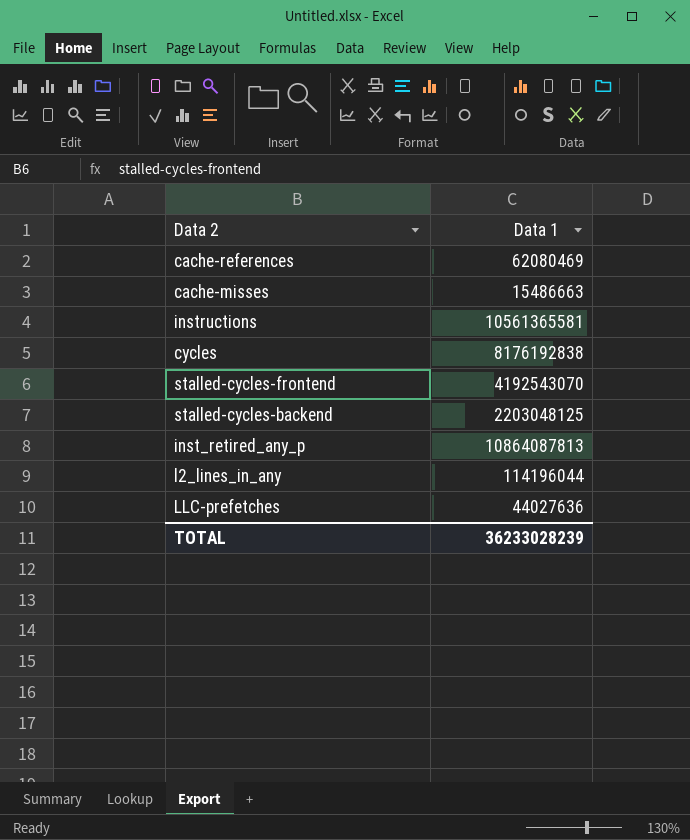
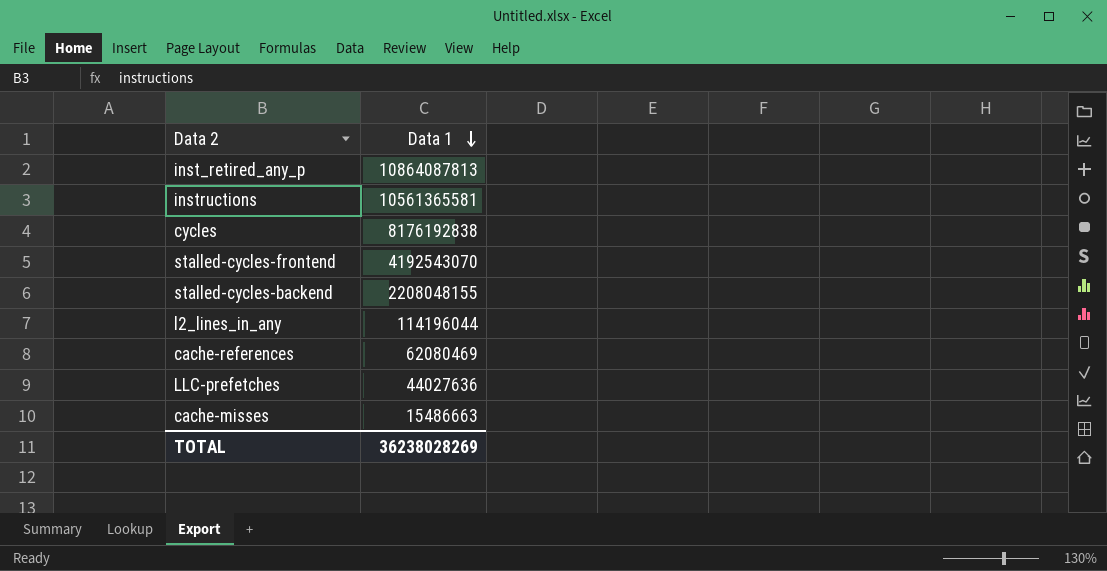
row order: none -> Data 1 descending
stalled-cycles-backend | Data 1: 2203048125 -> 2208048155
TOTAL | Data 1: 36233028239 -> 36238028269

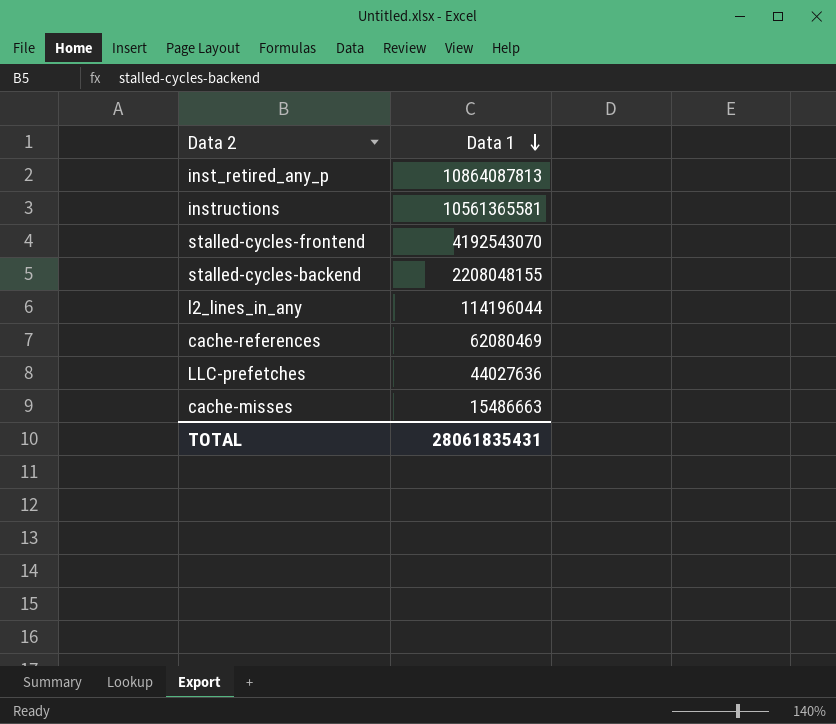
row cycles: 8176192838 -> none
TOTAL | Data 1: 36238028269 -> 28061835431

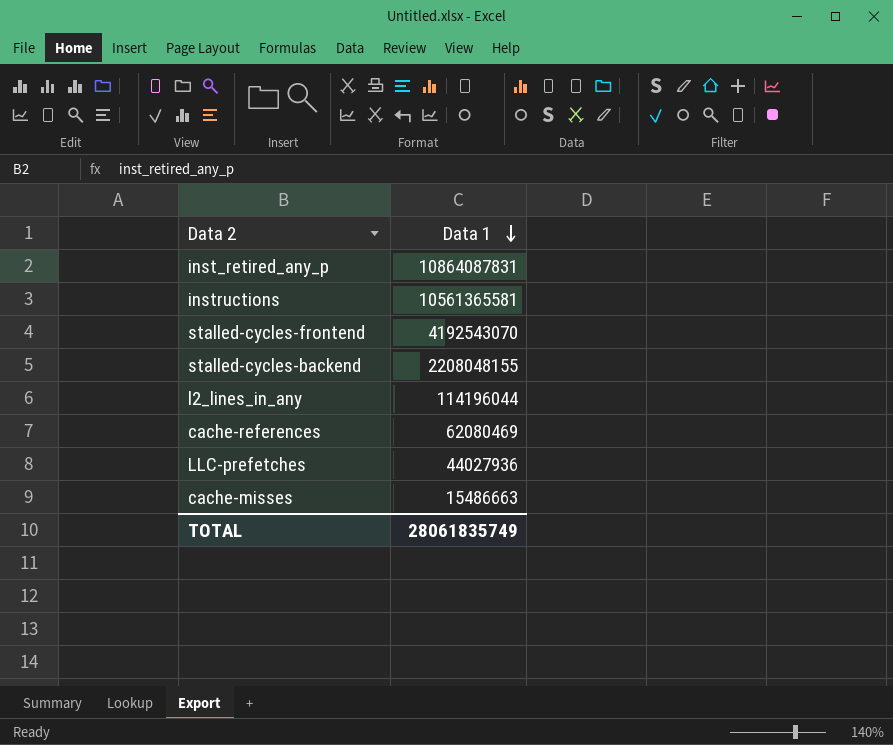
inst_retired_any_p | Data 1: 10864087813 -> 10864087831
LLC-prefetches | Data 1: 44027636 -> 44027936
TOTAL | Data 1: 28061835431 -> 28061835749

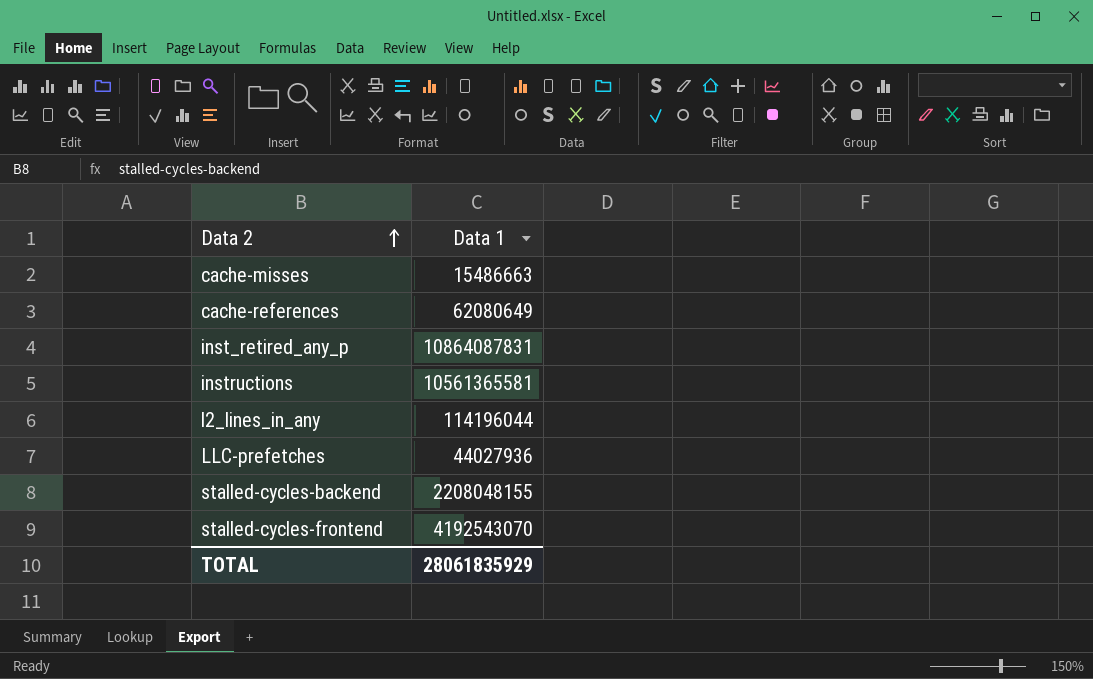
row order: Data 1 descending -> Data 2 ascending
cache-references | Data 1: 62080469 -> 62080649
TOTAL | Data 1: 28061835749 -> 28061835929

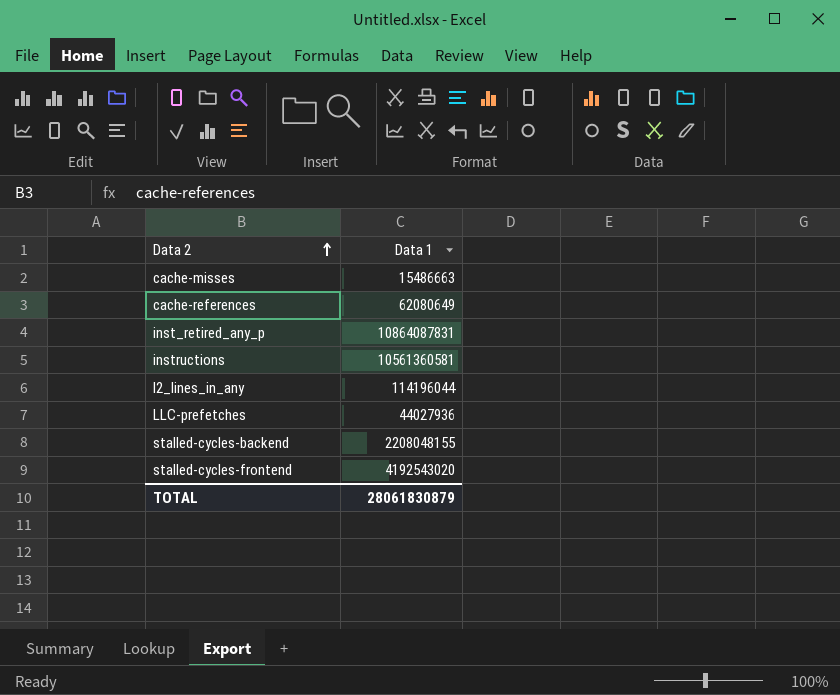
instructions | Data 1: 10561365581 -> 10561360581
stalled-cycles-frontend | Data 1: 4192543070 -> 4192543020
TOTAL | Data 1: 28061835929 -> 28061830879

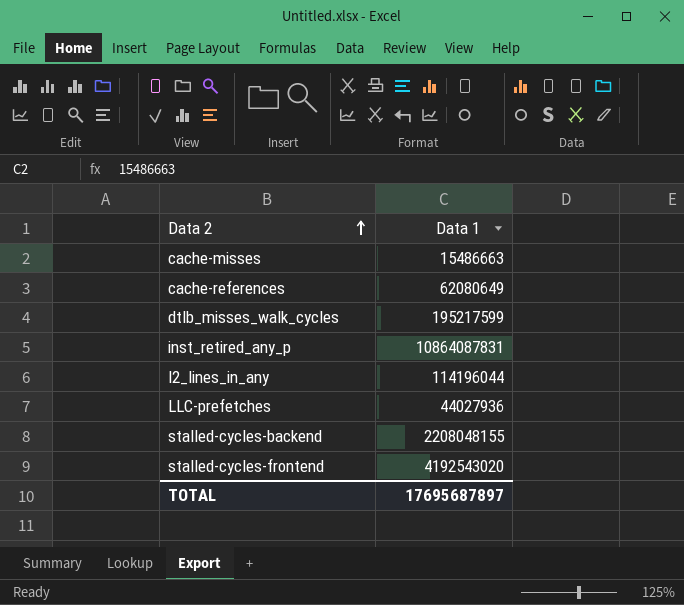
row instructions: 10561360581 -> none
row dtlb_misses_walk_cycles: none -> 195217599
TOTAL | Data 1: 28061830879 -> 17695687897

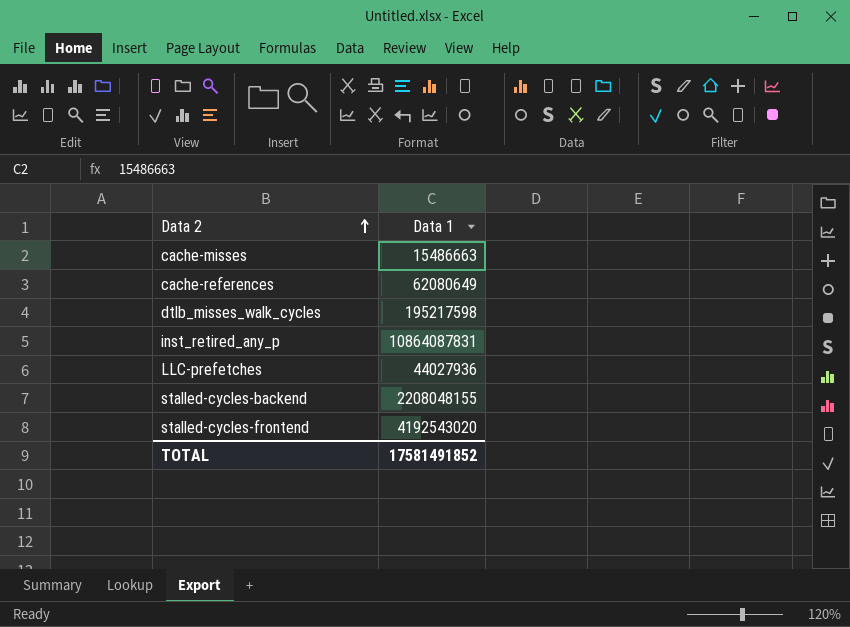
row l2_lines_in_any: 114196044 -> none
dtlb_misses_walk_cycles | Data 1: 195217599 -> 195217598
TOTAL | Data 1: 17695687897 -> 17581491852

